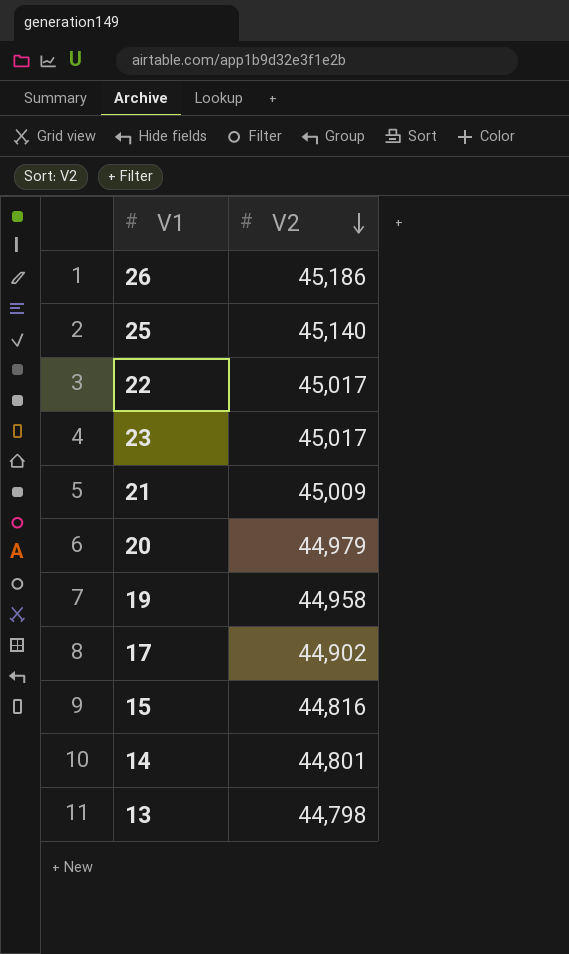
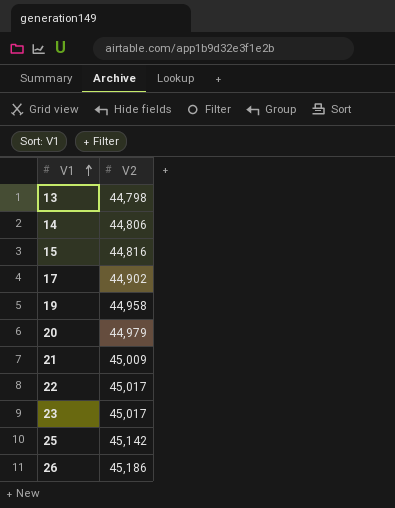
row order: V2 descending -> V1 ascending
14 | V2: 44,801 -> 44,806
25 | V2: 45,140 -> 45,142

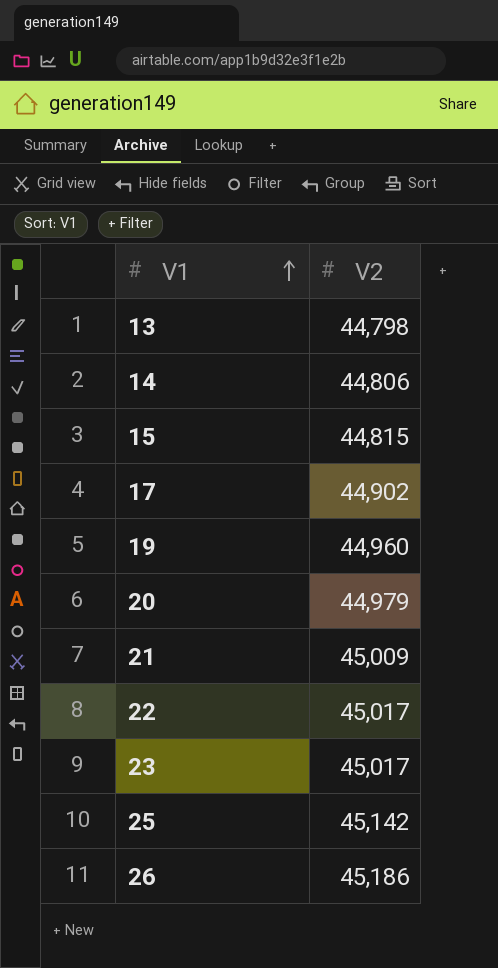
15 | V2: 44,816 -> 44,815
19 | V2: 44,958 -> 44,960

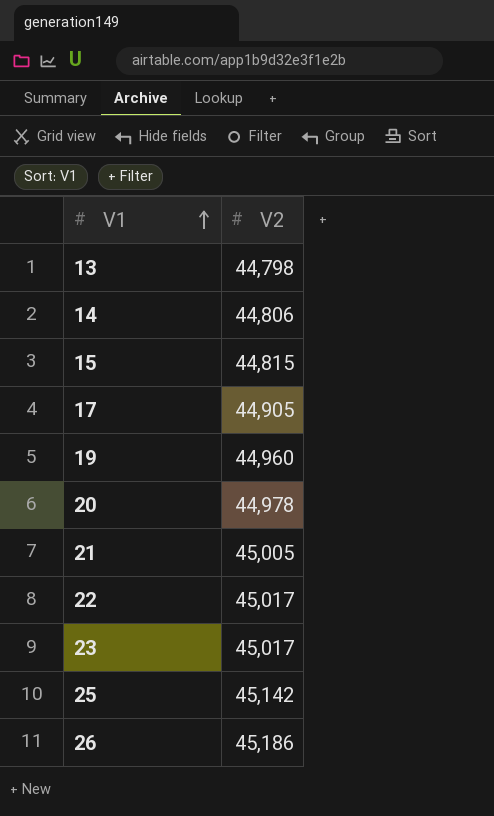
17 | V2: 44,902 -> 44,905
20 | V2: 44,979 -> 44,978
21 | V2: 45,009 -> 45,005

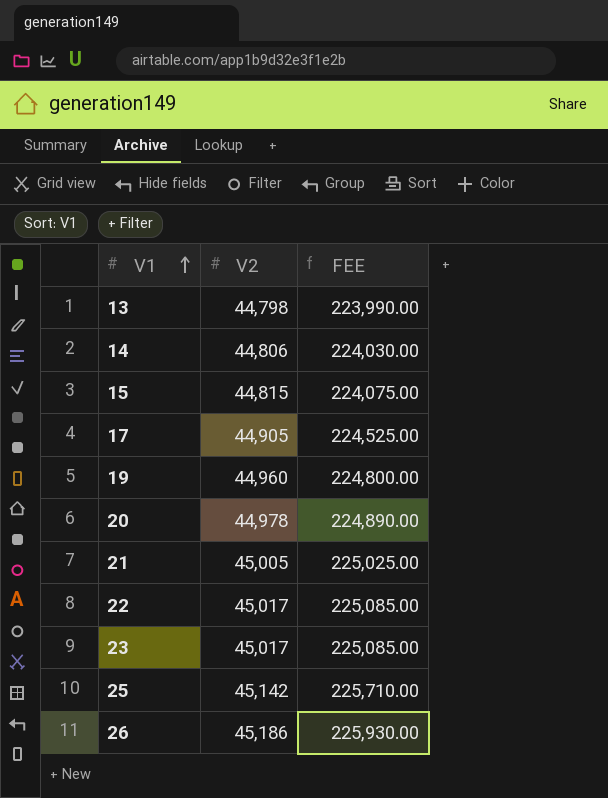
column FEE | formula: none -> [V2] * 5

